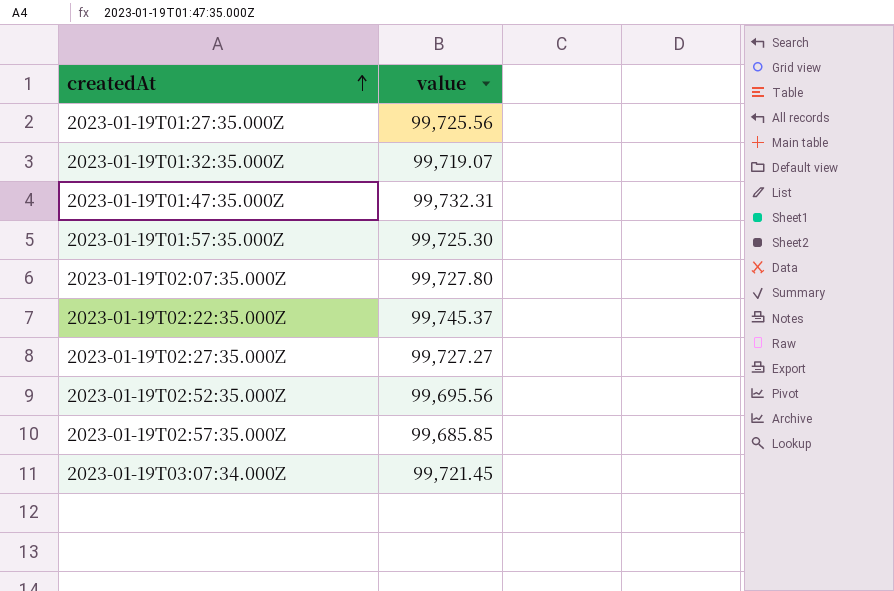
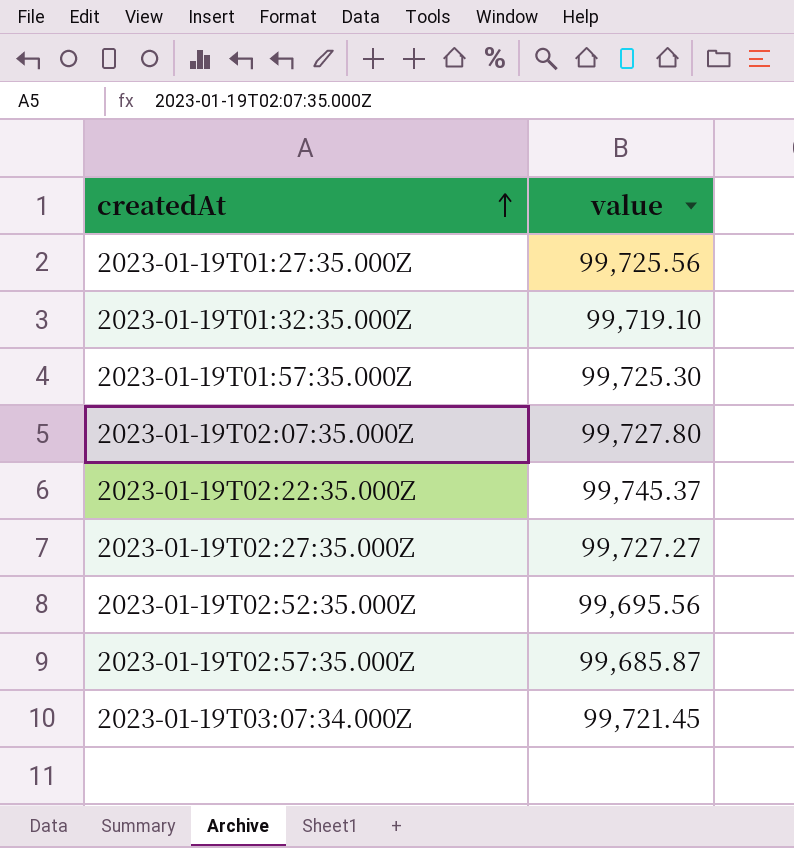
row 2023-01-19T01:47:35.000Z: 99,732.31 -> none
2023-01-19T01:32:35.000Z | value: 99,719.07 -> 99,719.10
2023-01-19T02:57:35.000Z | value: 99,685.85 -> 99,685.87

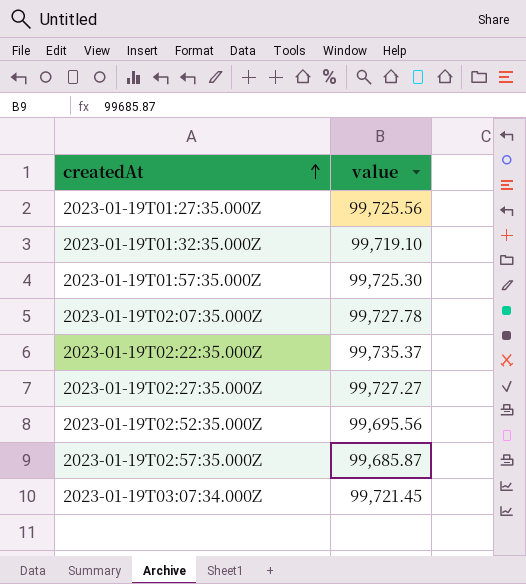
2023-01-19T02:07:35.000Z | value: 99,727.80 -> 99,727.78
2023-01-19T02:22:35.000Z | value: 99,745.37 -> 99,735.37

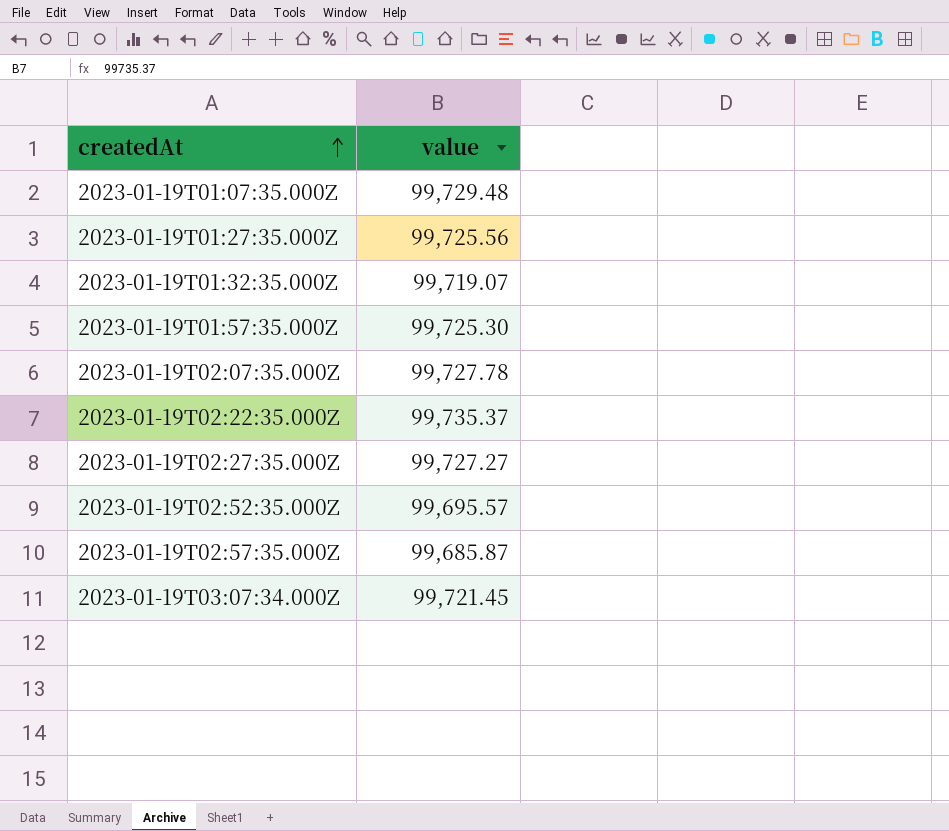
row 2023-01-19T01:07:35.000Z: none -> 99,729.48
2023-01-19T01:32:35.000Z | value: 99,719.10 -> 99,719.07
2023-01-19T02:52:35.000Z | value: 99,695.56 -> 99,695.57

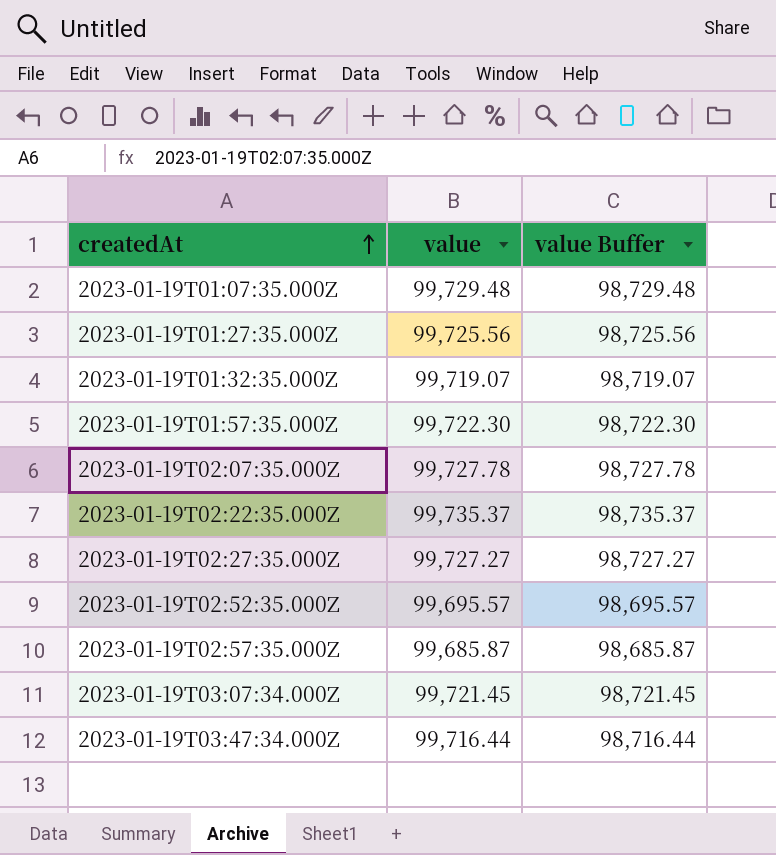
column value Buffer | formula: none -> [value] - 1000
2023-01-19T01:57:35.000Z | value: 99,725.30 -> 99,722.30
row 2023-01-19T03:47:34.000Z: none -> 99,716.44 | 98,716.44

